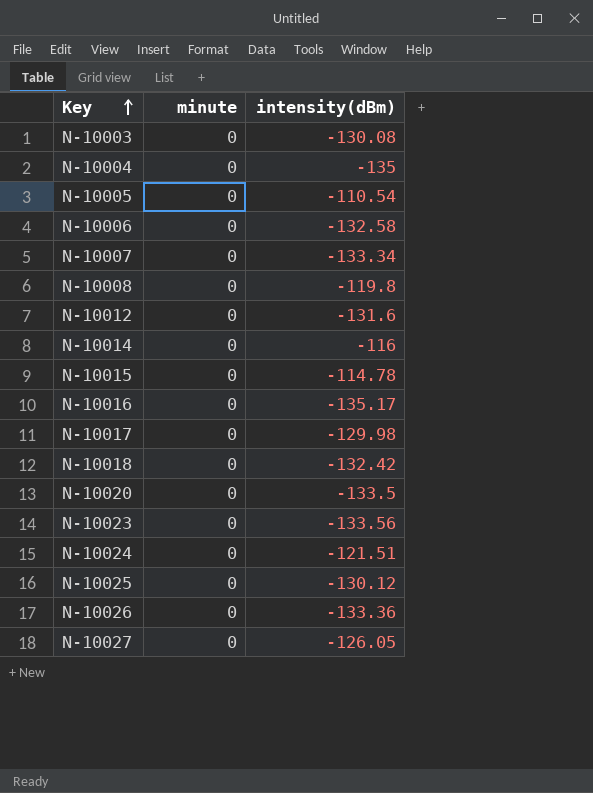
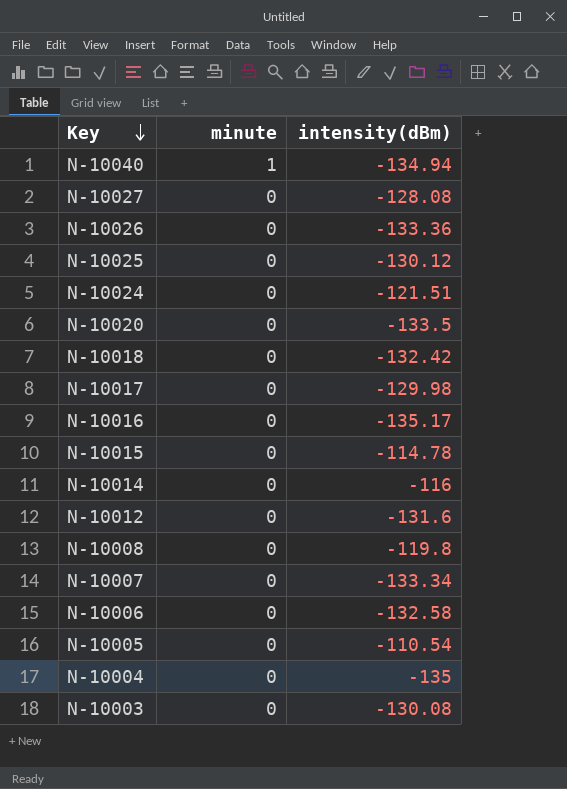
row order: Key ascending -> Key descending
row N-10023: 0 | -133.56 -> none
row N-10040: none -> 1 | -134.94
N-10027 | intensity(dBm): -126.05 -> -128.08

